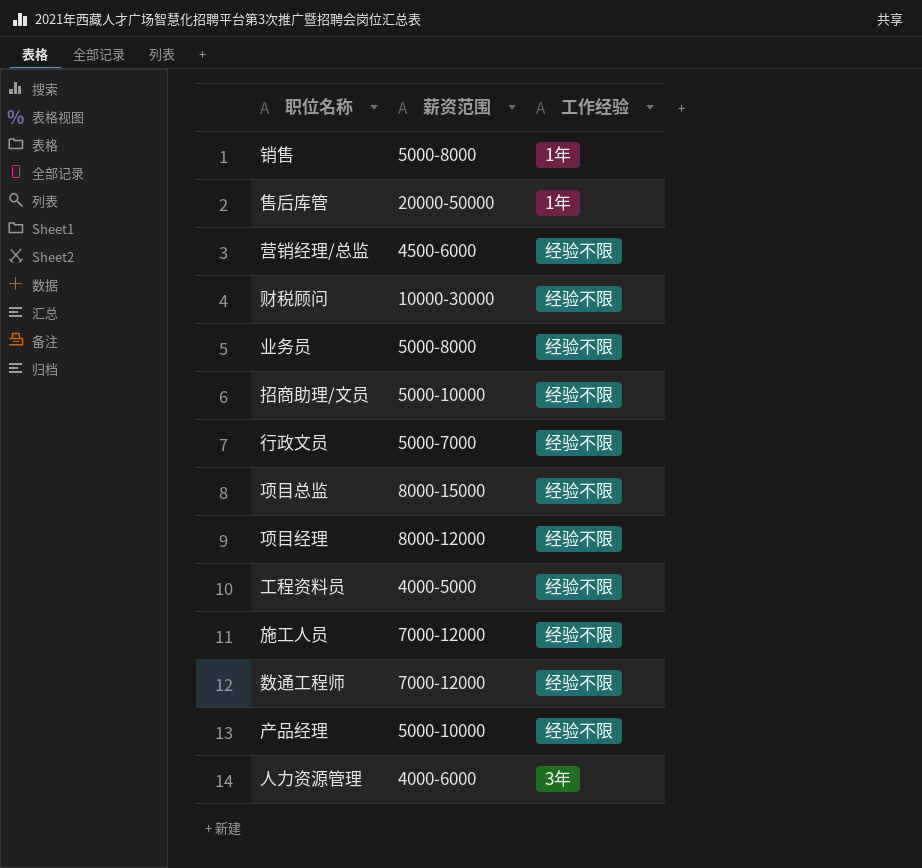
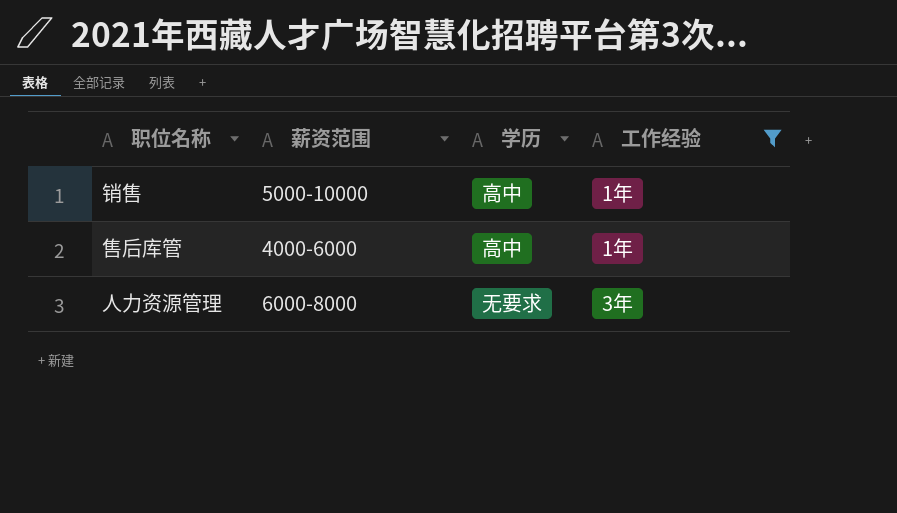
filter: none -> 工作经验 != 经验不限
column 学历 | position: none -> 3
销售 | 薪资范围: 5000-8000 -> 5000-10000
售后库管 | 薪资范围: 20000-50000 -> 4000-6000
人力资源管理 | 薪资范围: 4000-6000 -> 6000-8000

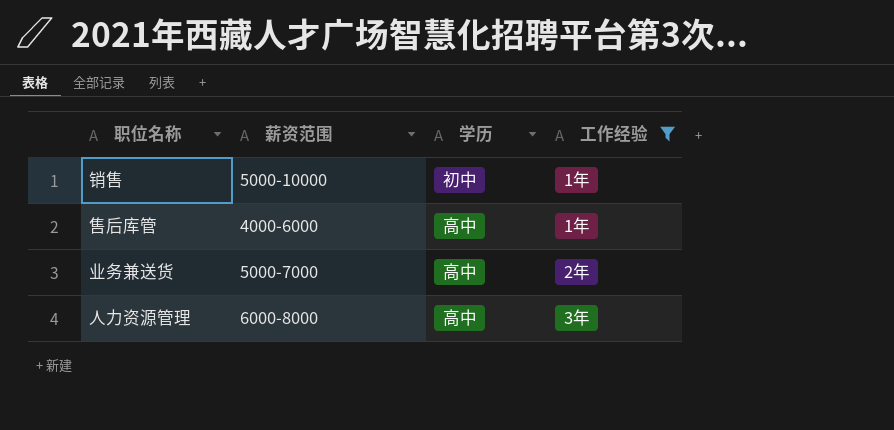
销售 | 学历: 高中 -> 初中
row 业务兼送货: none -> 5000-7000 | 高中 | 2年
人力资源管理 | 学历: 无要求 -> 高中

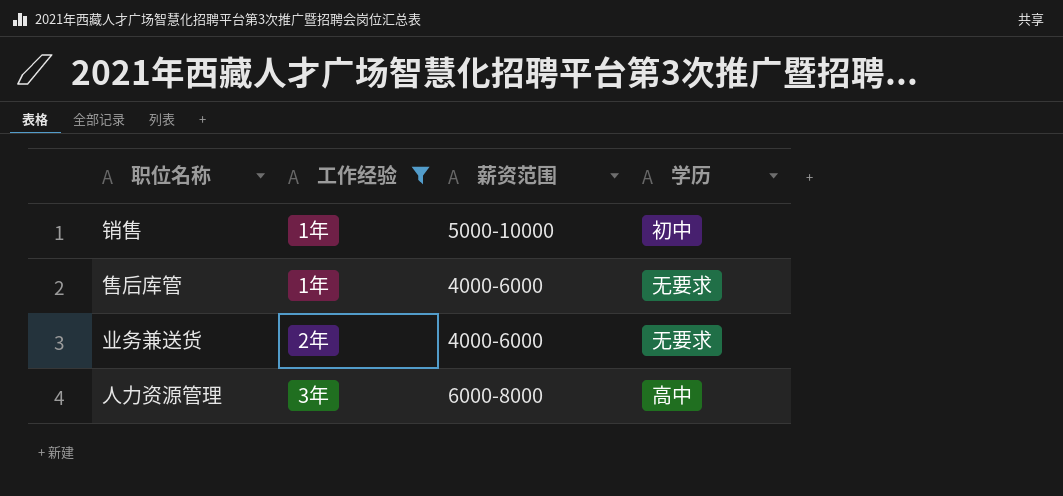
column 工作经验 | position: 4 -> 2
售后库管 | 学历: 高中 -> 无要求
业务兼送货 | 薪资范围: 5000-7000 -> 4000-6000
业务兼送货 | 学历: 高中 -> 无要求

